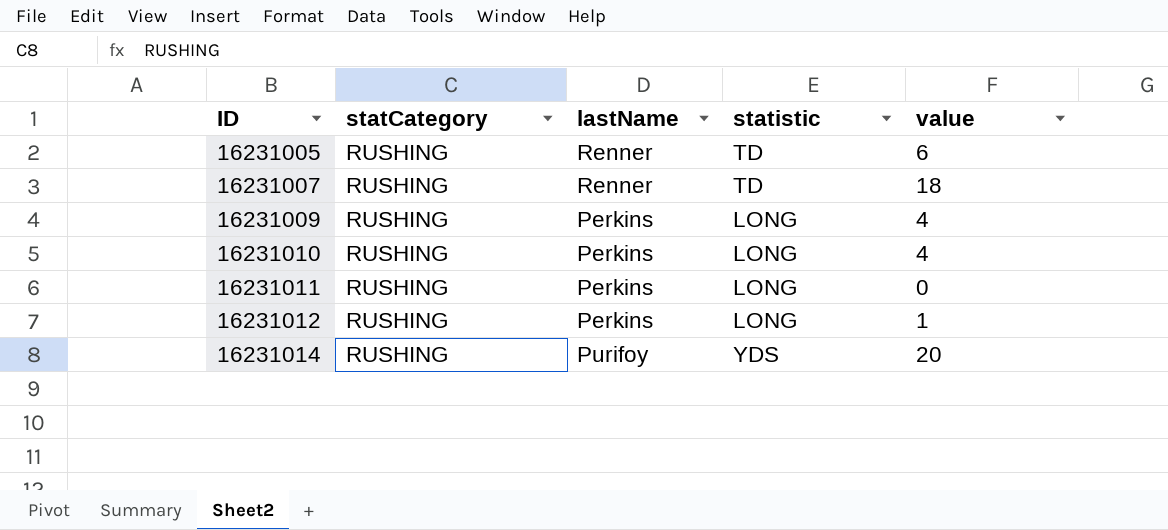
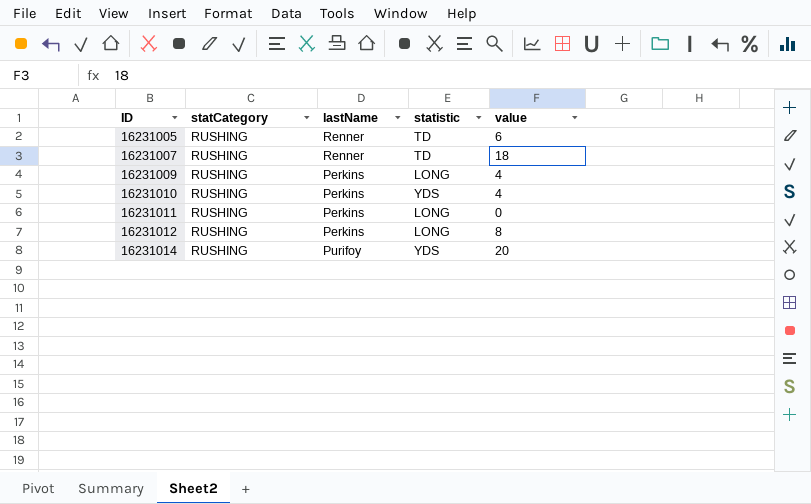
16231010 | statistic: LONG -> YDS
16231012 | value: 1 -> 8

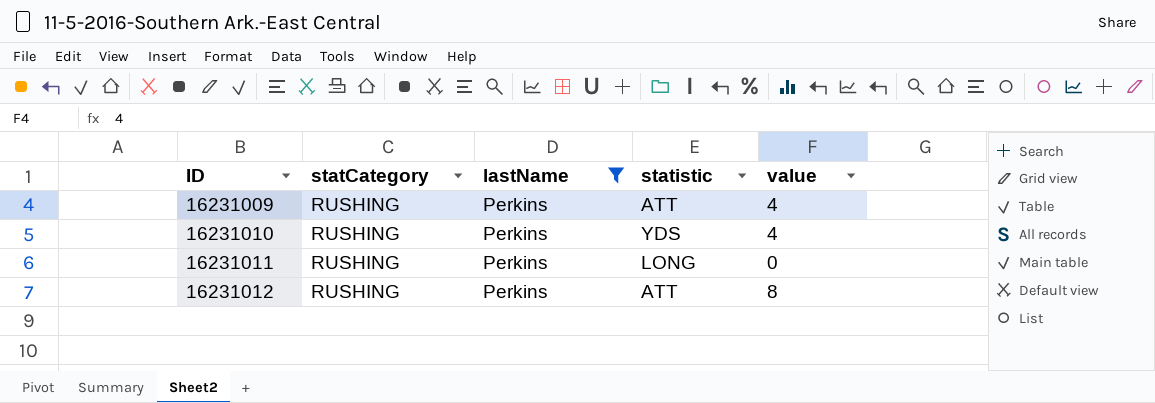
filter: none -> lastName = Perkins
16231009 | statistic: LONG -> ATT
16231012 | statistic: LONG -> ATT

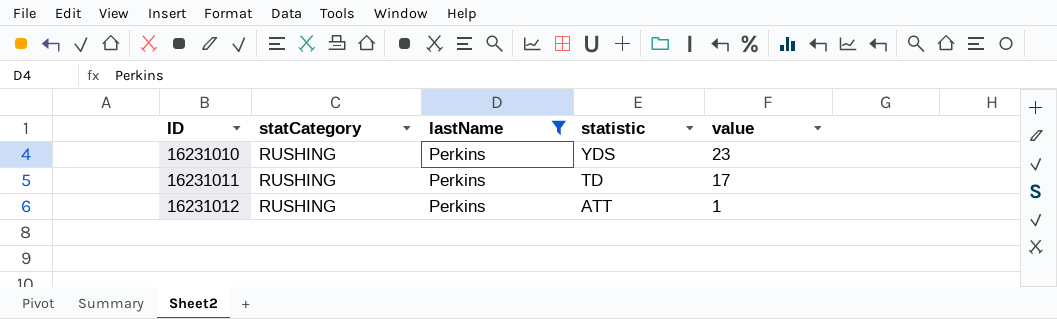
row 16231009: RUSHING | Perkins | ATT | 4 -> none
16231010 | value: 4 -> 23
16231011 | statistic: LONG -> TD
16231011 | value: 0 -> 17
16231012 | value: 8 -> 1

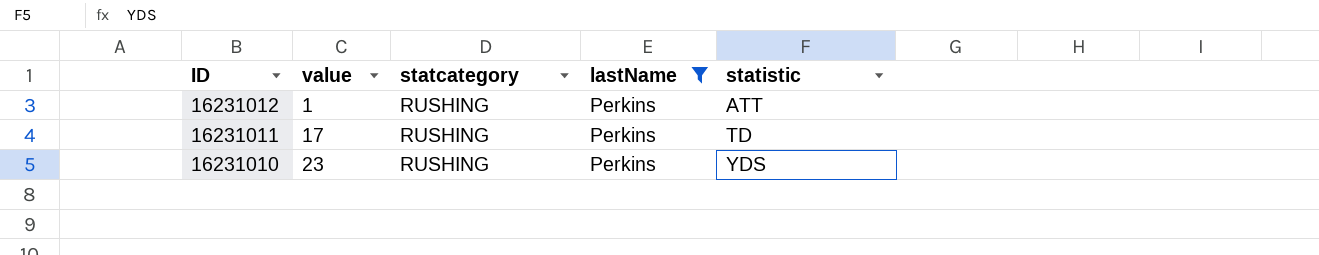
row order: ID ascending -> ID descending
column value | position: 5 -> 2
column name: statCategory -> statcategory

